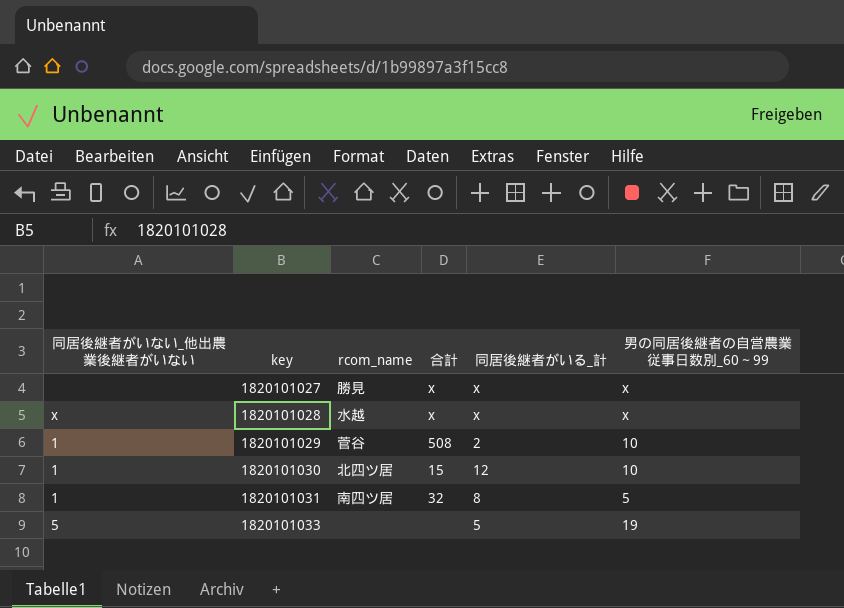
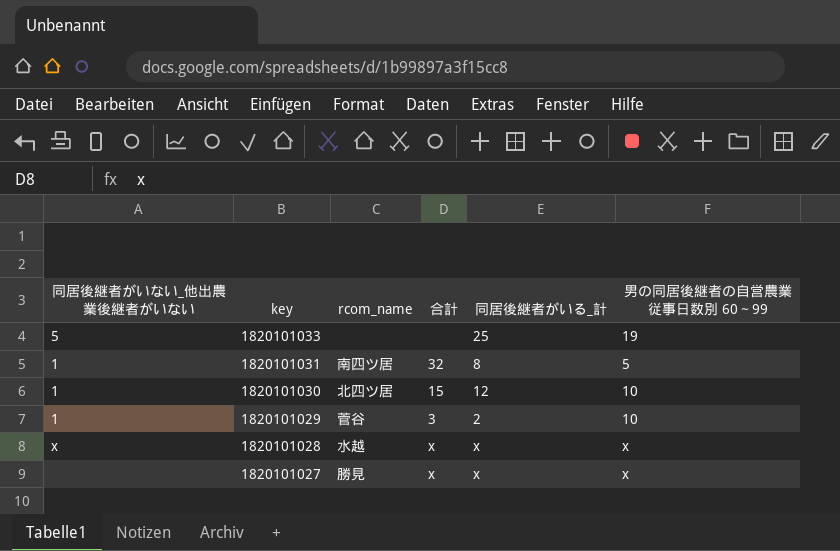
row order: key ascending -> key descending
column name: 男の同居後継者の自営農業従事日数別_60～99 -> 男の同居後継者の自営農業従事日数別 60～99
1820101033 | 同居後継者がいる_計: 5 -> 25
1820101029 | 合計: 508 -> 3

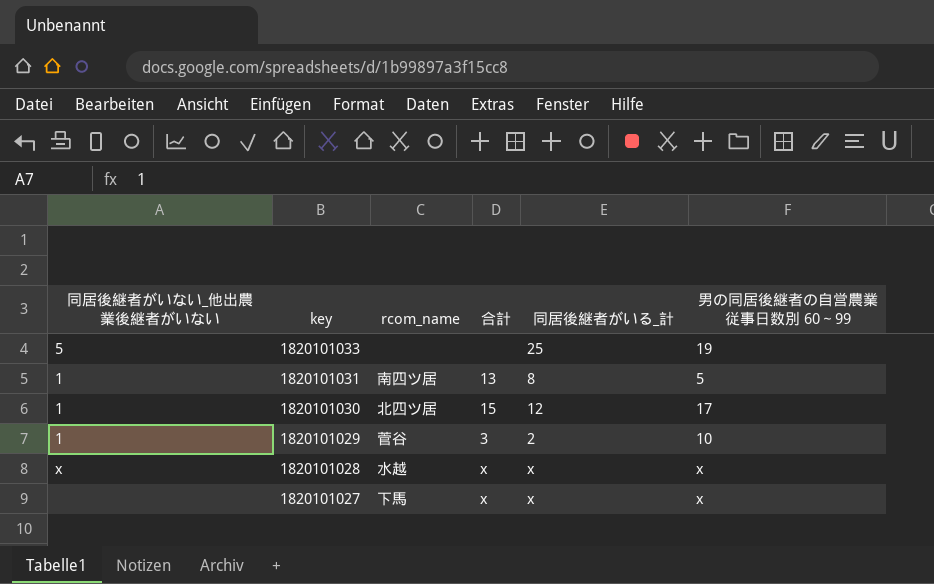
1820101031 | 合計: 32 -> 13
1820101030 | 男の同居後継者の自営農業従事日数別 60～99: 10 -> 17
1820101027 | rcom_name: 勝見 -> 下馬

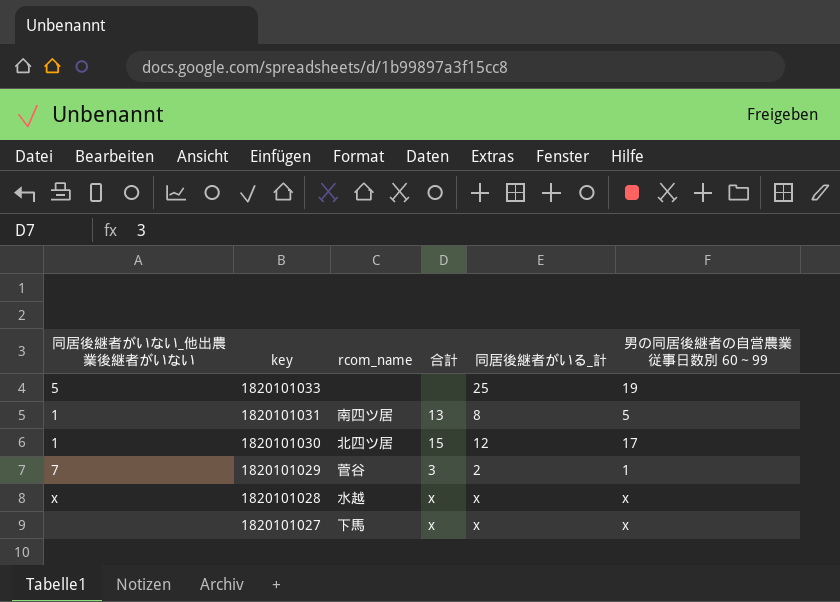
1820101029 | 同居後継者がいない_他出農業後継者がいない: 1 -> 7
1820101029 | 男の同居後継者の自営農業従事日数別 60～99: 10 -> 1

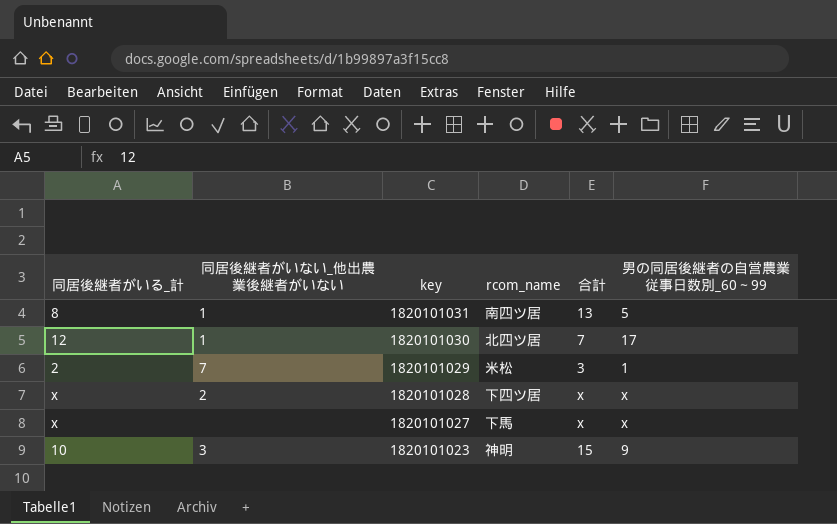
column 同居後継者がいる_計 | position: 5 -> 1
column name: 男の同居後継者の自営農業従事日数別 60～99 -> 男の同居後継者の自営農業従事日数別_60～99
row 1820101033: 5 | none | none | 25 | 19 -> none
1820101030 | 合計: 15 -> 7
1820101029 | rcom_name: 菅谷 -> 米松
1820101028 | 同居後継者がいない_他出農業後継者がいない: x -> 2
1820101028 | rcom_name: 水越 -> 下四ツ居
row 1820101023: none -> 10 | 3 | 神明 | 15 | 9

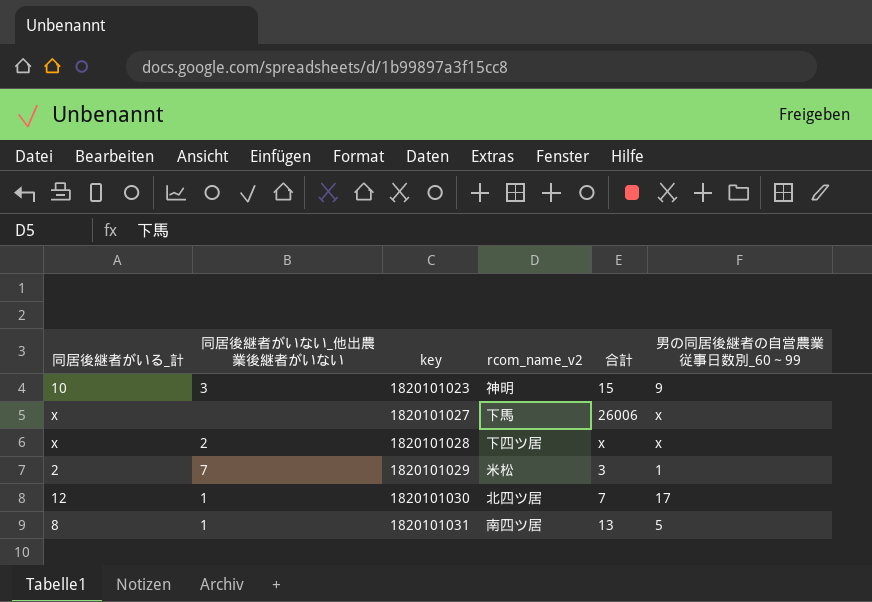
row order: key descending -> key ascending
column name: rcom_name -> rcom_name_v2
1820101027 | 合計: x -> 26006

